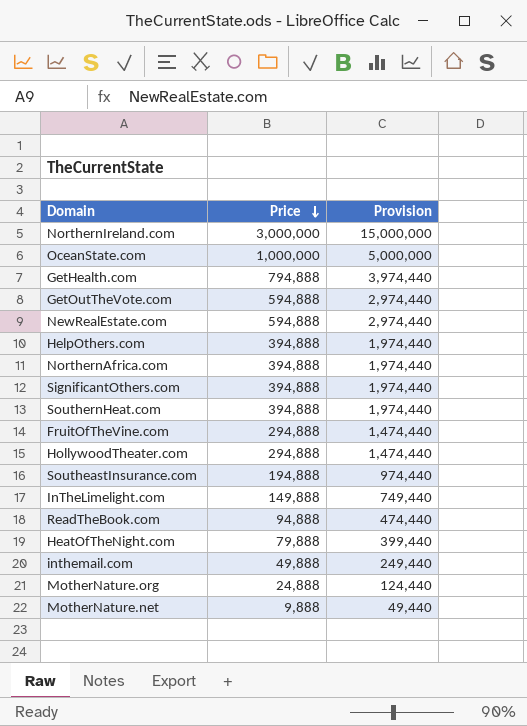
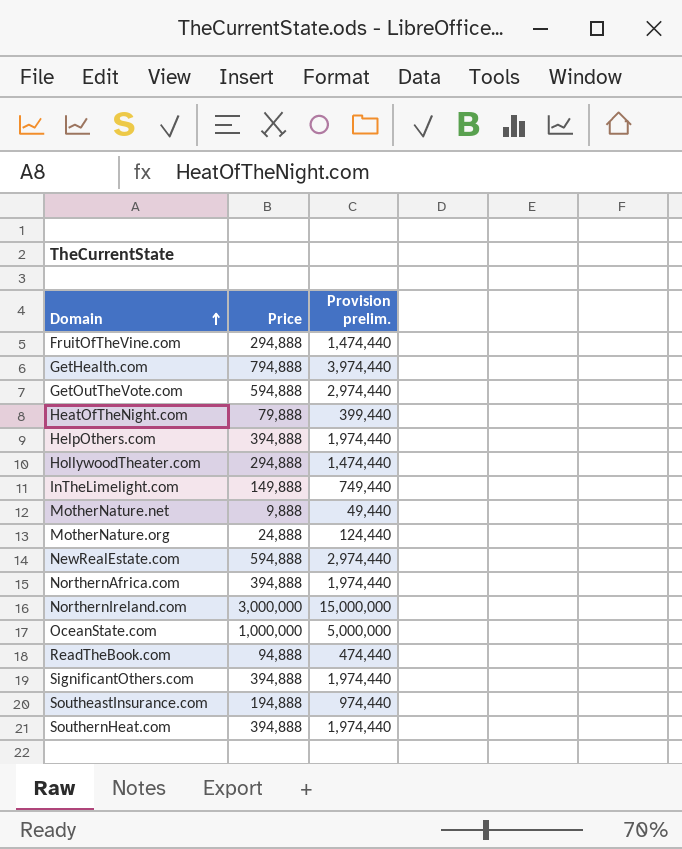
row order: Price descending -> Domain ascending
column name: Provision -> Provision prelim.
row inthemail.com: 49,888 | 249,440 -> none

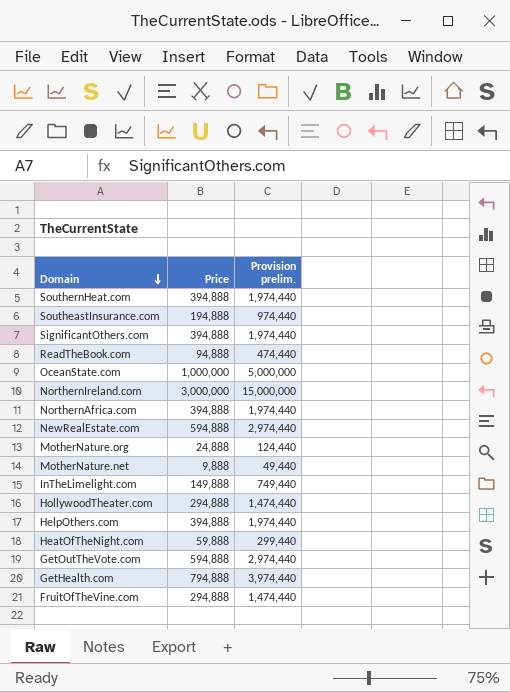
row order: Domain ascending -> Domain descending
HeatOfTheNight.com | Price: 79,888 -> 59,888
HeatOfTheNight.com | Provision prelim.: 399,440 -> 299,440

